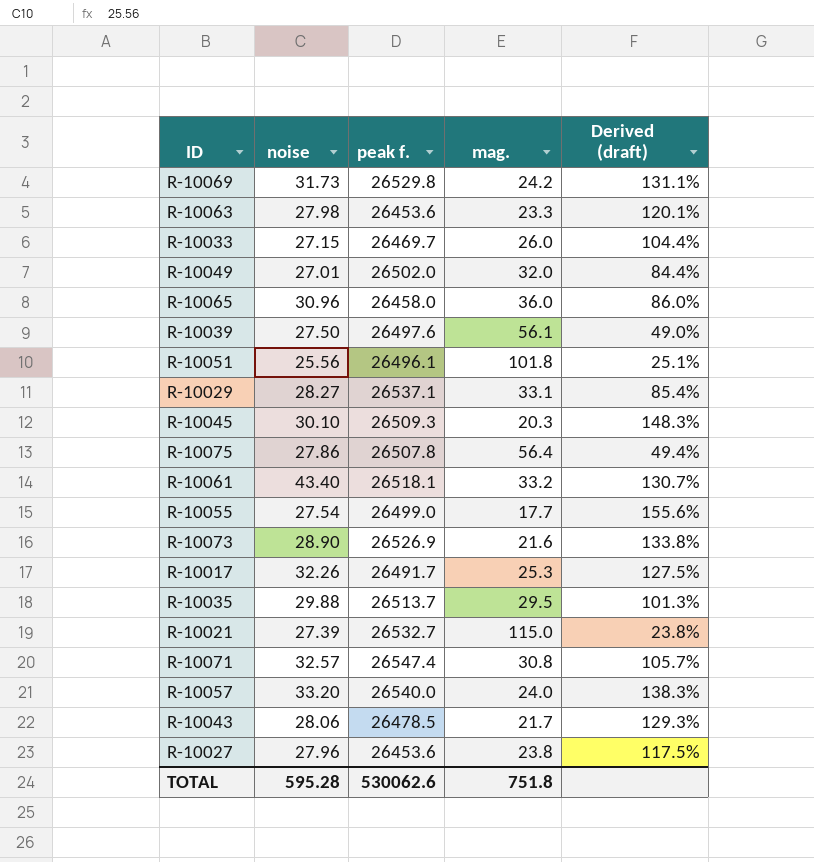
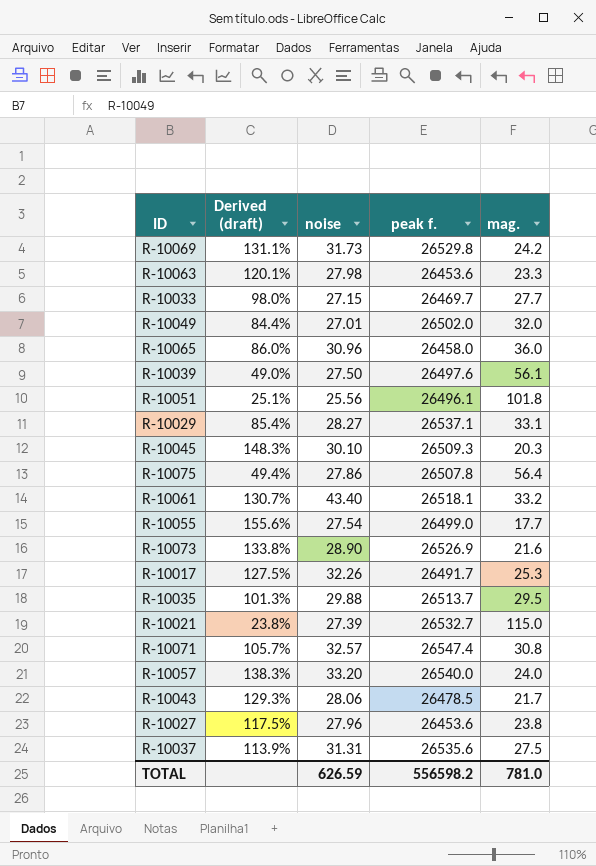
column Derived (draft) | position: 5 -> 2
R-10033 | Derived (draft): 104.4% -> 98.0%
R-10033 | mag.: 26.0 -> 27.7
row R-10037: none -> 113.9% | 31.31 | 26535.6 | 27.5
TOTAL | noise: 595.28 -> 626.59
TOTAL | peak f.: 530062.6 -> 556598.2
TOTAL | mag.: 751.8 -> 781.0

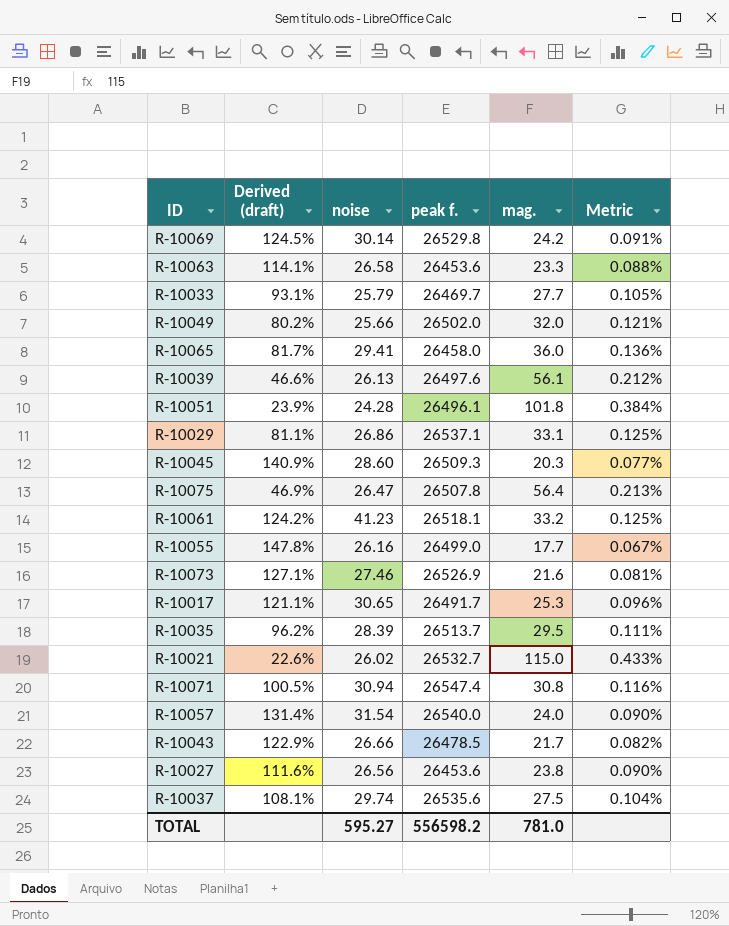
column Metric | formula: none -> [mag.] / [peak f.]
R-10069 | Derived (draft): 131.1% -> 124.5%
R-10069 | noise: 31.73 -> 30.14
R-10063 | Derived (draft): 120.1% -> 114.1%
R-10063 | noise: 27.98 -> 26.58
R-10033 | Derived (draft): 98.0% -> 93.1%
R-10033 | noise: 27.15 -> 25.79
R-10049 | Derived (draft): 84.4% -> 80.2%
R-10049 | noise: 27.01 -> 25.66
R-10065 | Derived (draft): 86.0% -> 81.7%
R-10065 | noise: 30.96 -> 29.41
R-10039 | Derived (draft): 49.0% -> 46.6%
R-10039 | noise: 27.50 -> 26.13
R-10051 | Derived (draft): 25.1% -> 23.9%
R-10051 | noise: 25.56 -> 24.28
R-10029 | Derived (draft): 85.4% -> 81.1%
R-10029 | noise: 28.27 -> 26.86
R-10045 | Derived (draft): 148.3% -> 140.9%
R-10045 | noise: 30.10 -> 28.60
R-10075 | Derived (draft): 49.4% -> 46.9%
R-10075 | noise: 27.86 -> 26.47
R-10061 | Derived (draft): 130.7% -> 124.2%
R-10061 | noise: 43.40 -> 41.23
R-10055 | Derived (draft): 155.6% -> 147.8%
R-10055 | noise: 27.54 -> 26.16
R-10073 | Derived (draft): 133.8% -> 127.1%
R-10073 | noise: 28.90 -> 27.46
R-10017 | Derived (draft): 127.5% -> 121.1%
R-10017 | noise: 32.26 -> 30.65
R-10035 | Derived (draft): 101.3% -> 96.2%
R-10035 | noise: 29.88 -> 28.39
R-10021 | Derived (draft): 23.8% -> 22.6%
R-10021 | noise: 27.39 -> 26.02
R-10071 | Derived (draft): 105.7% -> 100.5%
R-10071 | noise: 32.57 -> 30.94
R-10057 | Derived (draft): 138.3% -> 131.4%
R-10057 | noise: 33.20 -> 31.54
R-10043 | Derived (draft): 129.3% -> 122.9%
R-10043 | noise: 28.06 -> 26.66
R-10027 | Derived (draft): 117.5% -> 111.6%
R-10027 | noise: 27.96 -> 26.56
R-10037 | Derived (draft): 113.9% -> 108.1%
R-10037 | noise: 31.31 -> 29.74
TOTAL | noise: 626.59 -> 595.27

